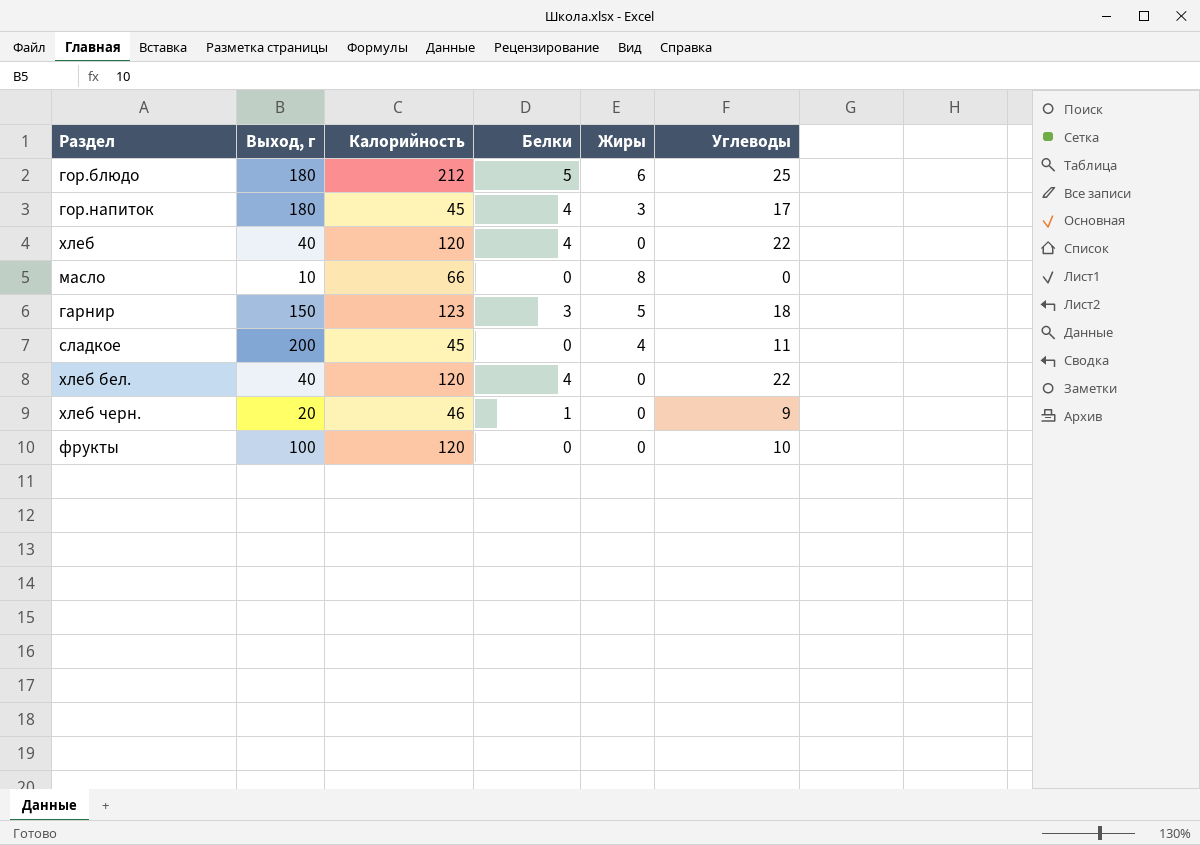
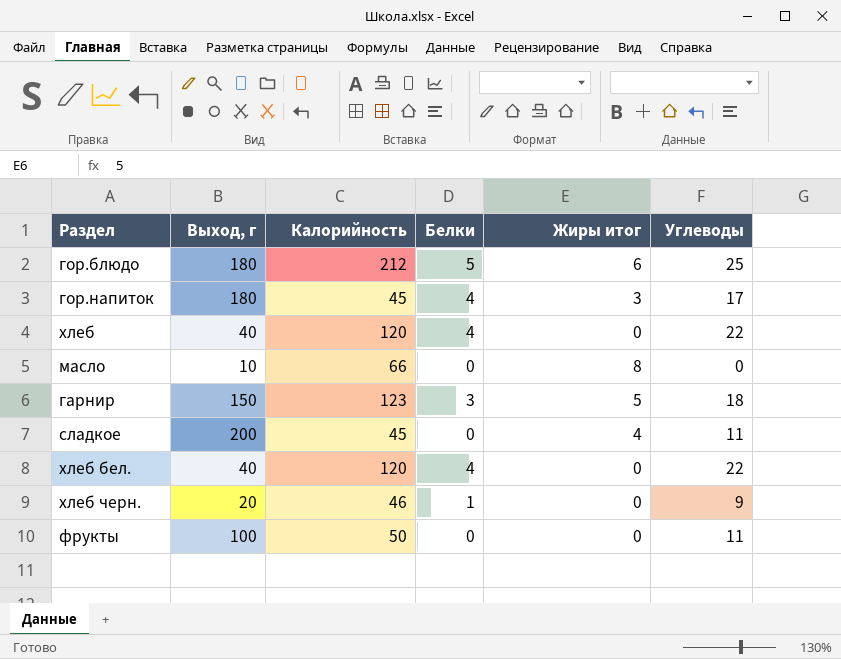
column name: Жиры -> Жиры итог
фрукты | Калорийность: 120 -> 50
фрукты | Углеводы: 10 -> 11

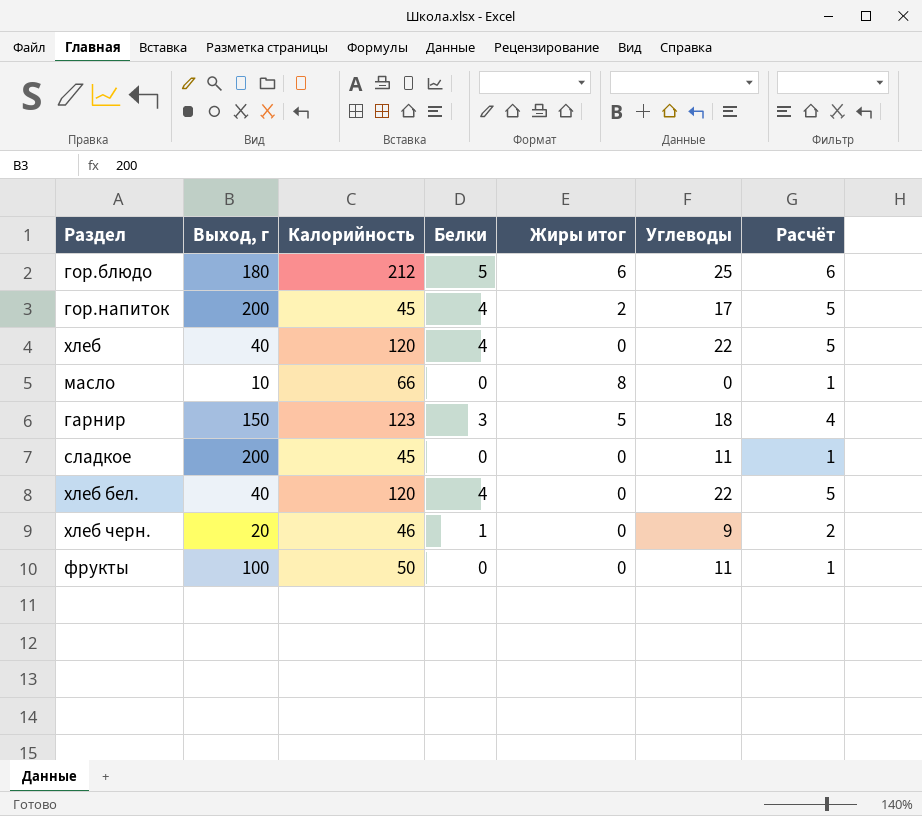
column Расчёт | formula: none -> [Белки] + 1
гор.напиток | Выход, г: 180 -> 200
гор.напиток | Жиры итог: 3 -> 2
сладкое | Жиры итог: 4 -> 0

